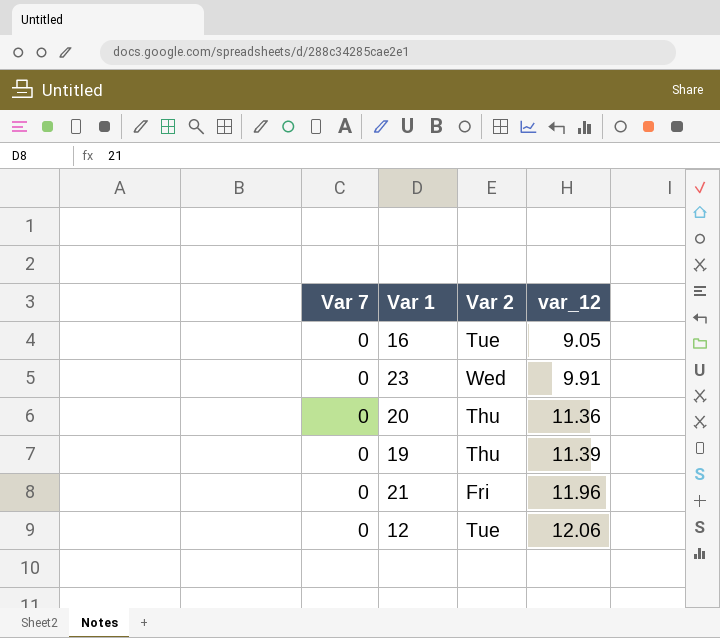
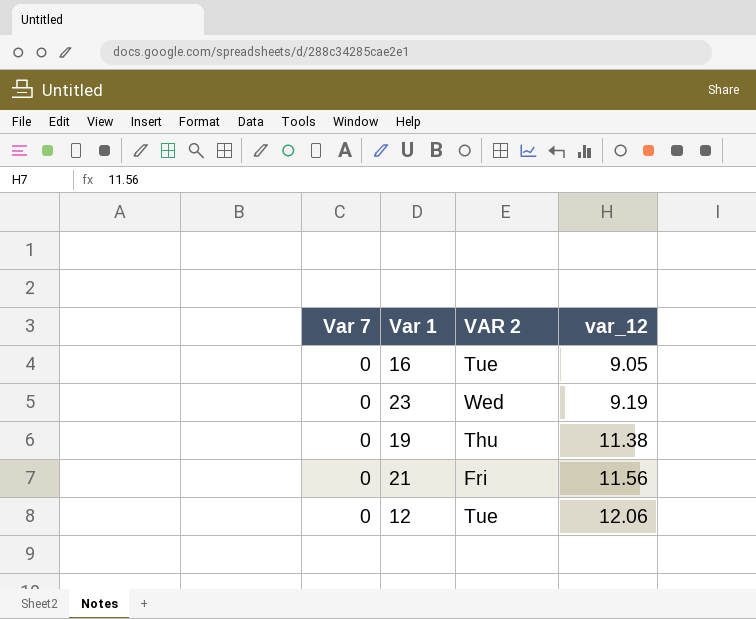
column name: Var 2 -> VAR 2
row 20: 0 | Thu | 11.36 -> none
23 | var_12: 9.91 -> 9.19
19 | var_12: 11.39 -> 11.38
21 | var_12: 11.96 -> 11.56

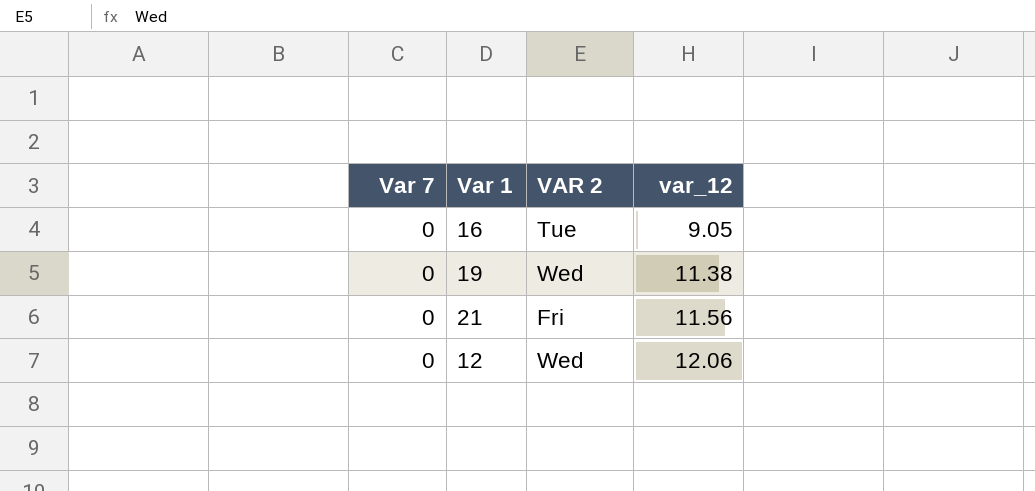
row 23: 0 | Wed | 9.19 -> none
19 | VAR 2: Thu -> Wed
12 | VAR 2: Tue -> Wed

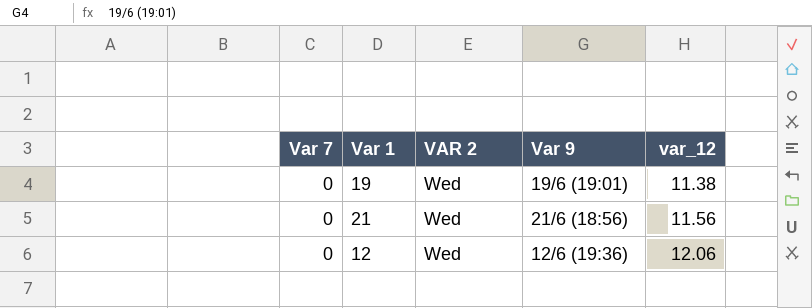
column Var 9 | position: none -> 4
row 16: 0 | Tue | 9.05 -> none
21 | VAR 2: Fri -> Wed

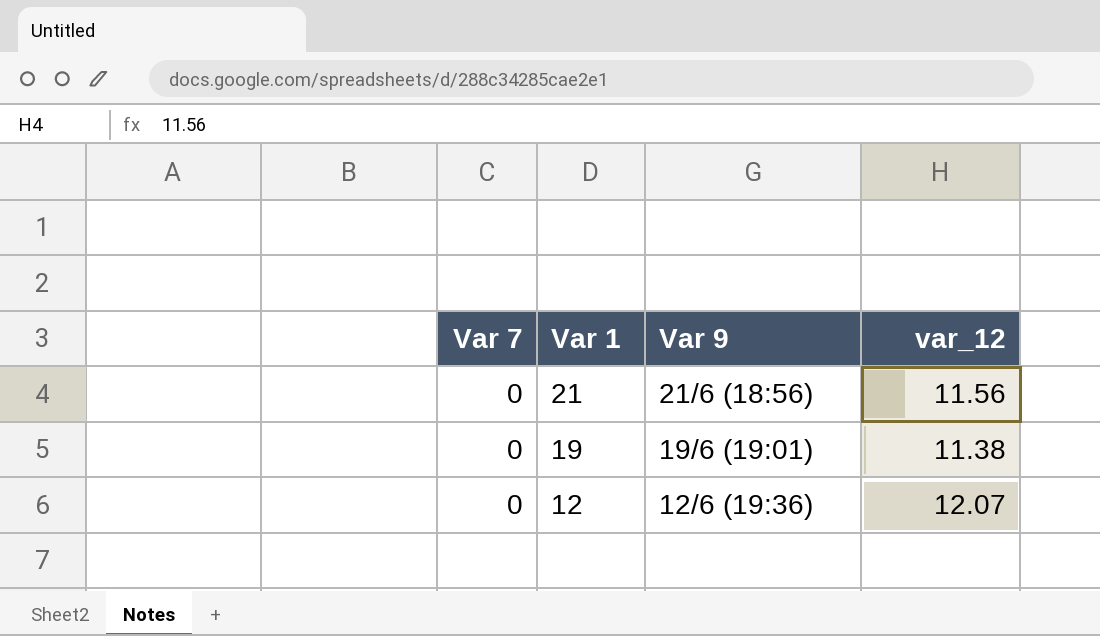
row order: var_12 ascending -> Var 1 descending
column VAR 2 | position: 3 -> none
12 | var_12: 12.06 -> 12.07

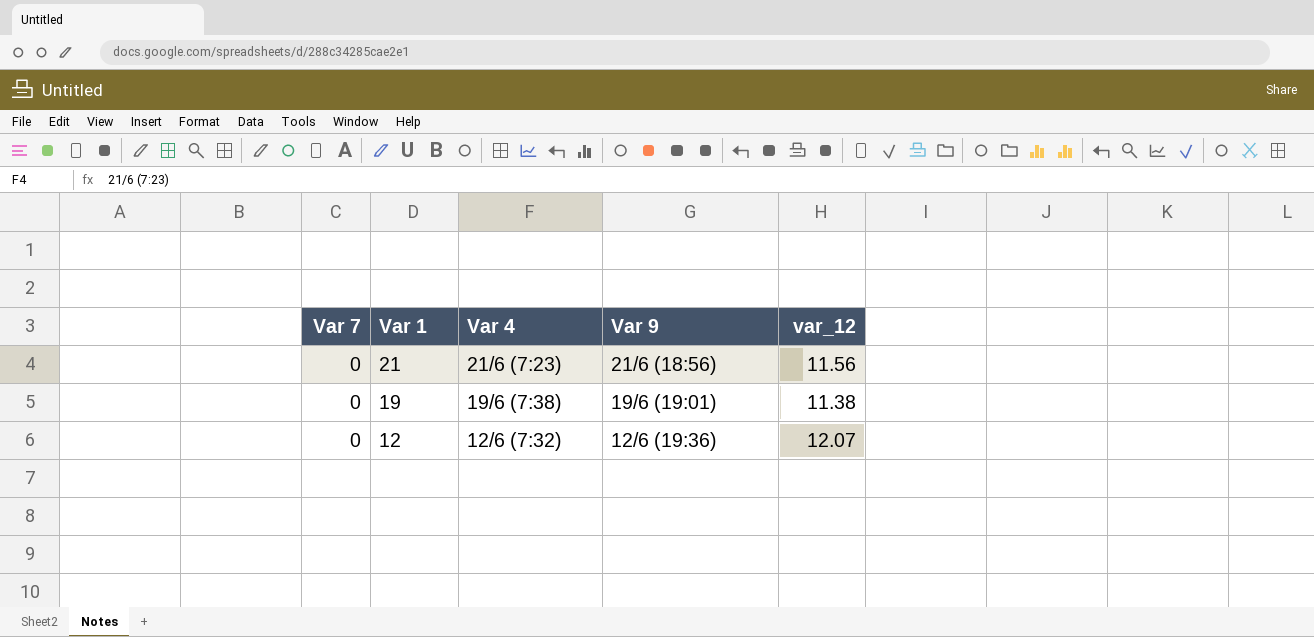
column Var 4 | position: none -> 3

